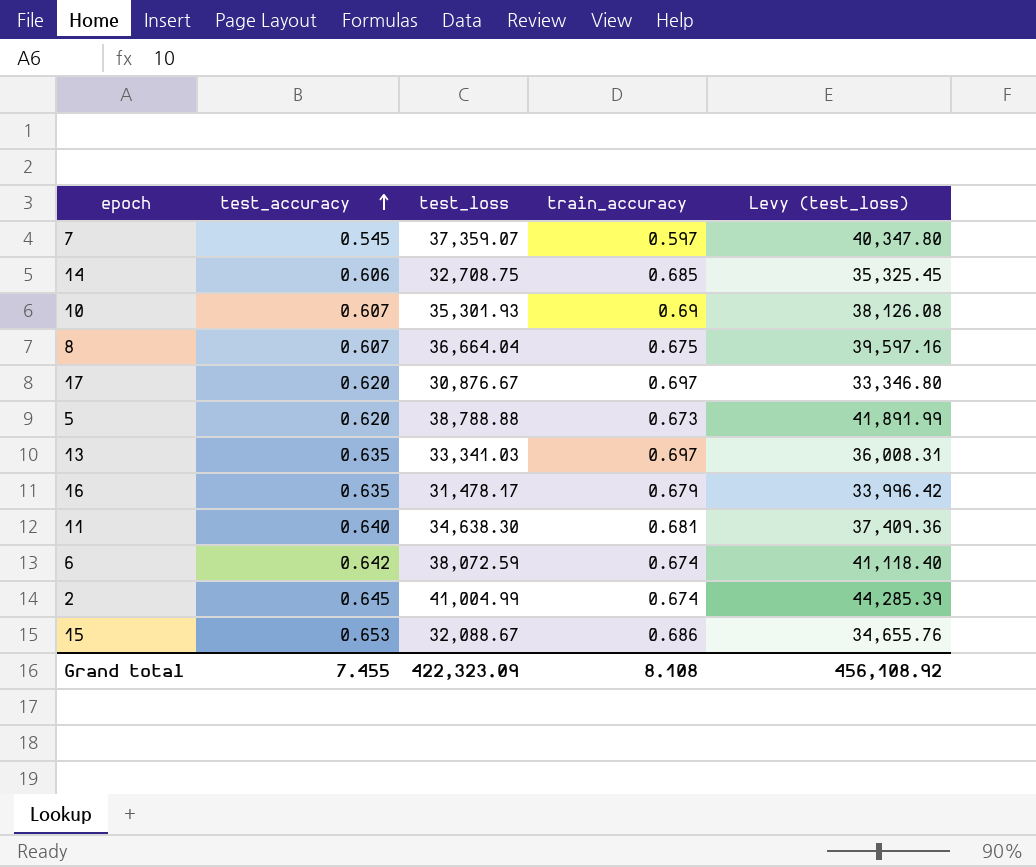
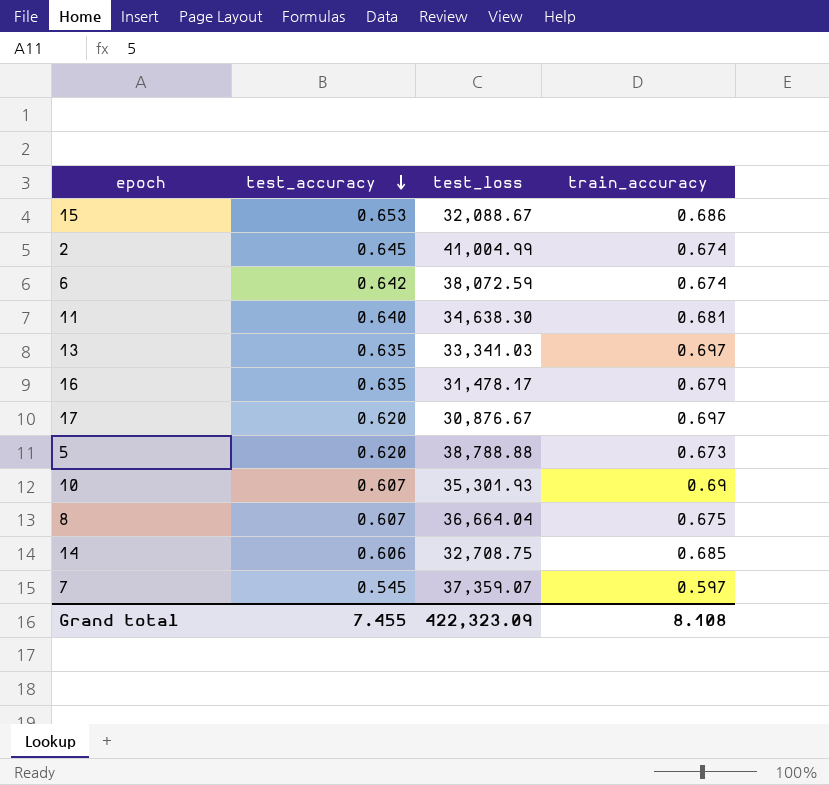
row order: test_accuracy ascending -> test_accuracy descending
column Levy (test_loss) | formula: [test_loss] * 1.08 -> none

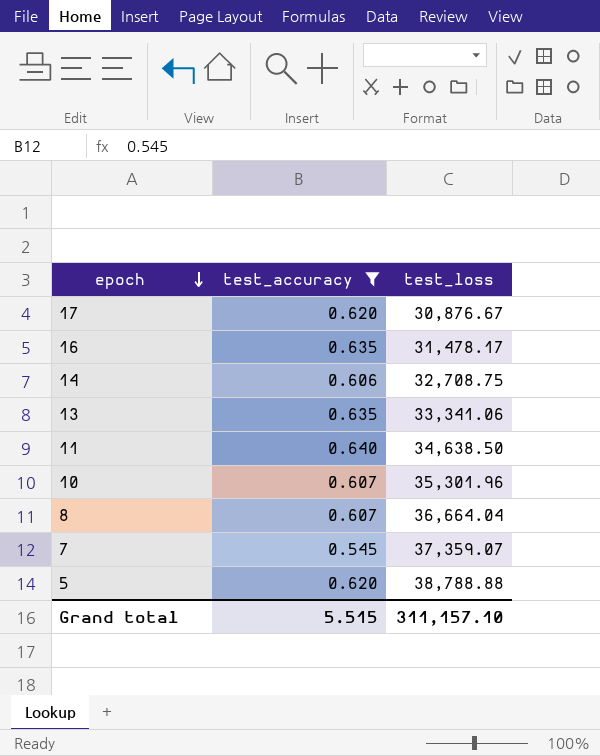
filter: none -> test_accuracy <= 0.640
row order: test_accuracy descending -> epoch descending
column train_accuracy | position: 4 -> none
13 | test_loss: 33,341.03 -> 33,341.06
11 | test_loss: 34,638.30 -> 34,638.50
10 | test_loss: 35,301.93 -> 35,301.96
Grand total | test_accuracy: 7.455 -> 5.515
Grand total | test_loss: 422,323.09 -> 311,157.10

